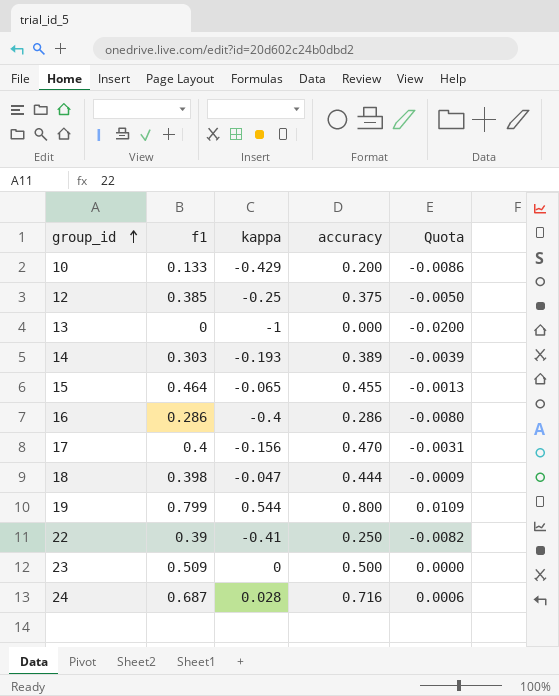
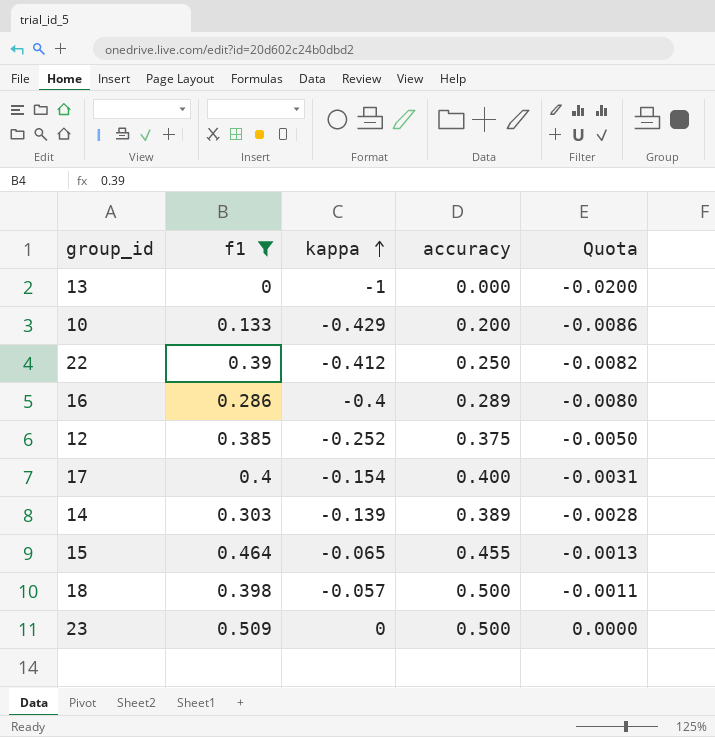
filter: none -> f1 <= 0.509
row order: group_id ascending -> kappa ascending
22 | kappa: -0.41 -> -0.412
16 | accuracy: 0.286 -> 0.289
12 | kappa: -0.25 -> -0.252
17 | kappa: -0.156 -> -0.154
17 | accuracy: 0.470 -> 0.400
14 | kappa: -0.193 -> -0.139
14 | Quota: -0.0039 -> -0.0028
18 | kappa: -0.047 -> -0.057
18 | accuracy: 0.444 -> 0.500
18 | Quota: -0.0009 -> -0.0011

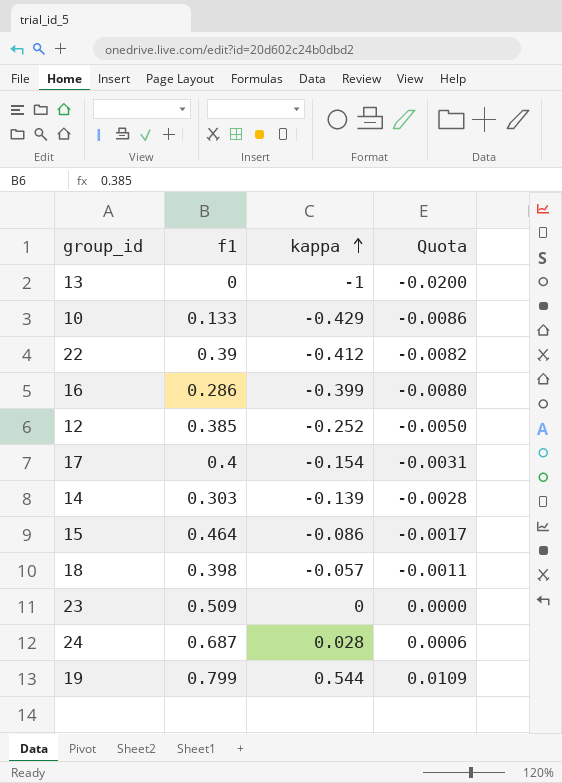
filter: f1 <= 0.509 -> none
column accuracy | position: 4 -> none
16 | kappa: -0.4 -> -0.399
15 | kappa: -0.065 -> -0.086
15 | Quota: -0.0013 -> -0.0017

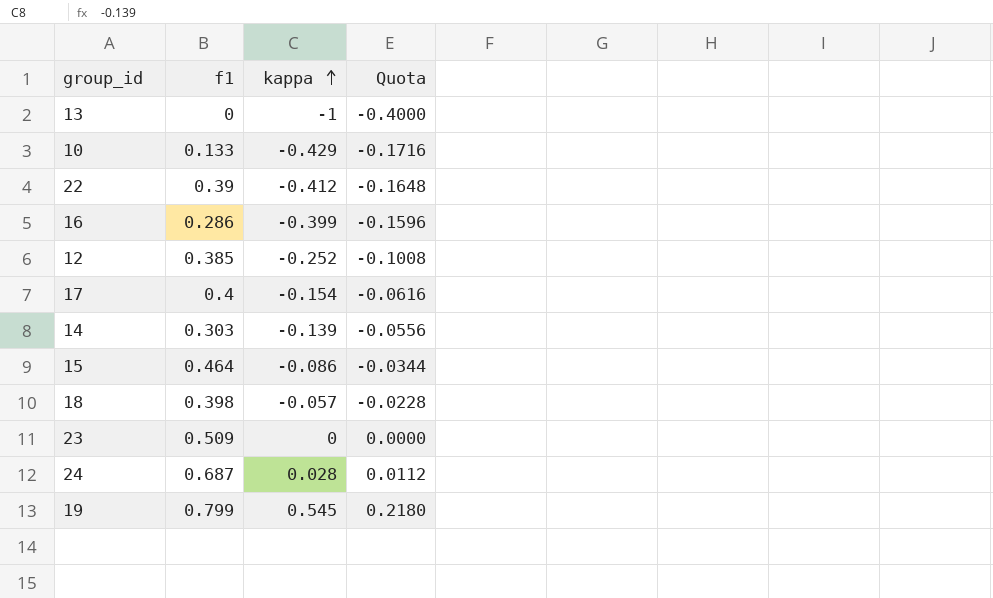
column Quota | formula: [kappa] * 0.02 -> [kappa] * 0.4
19 | kappa: 0.544 -> 0.545

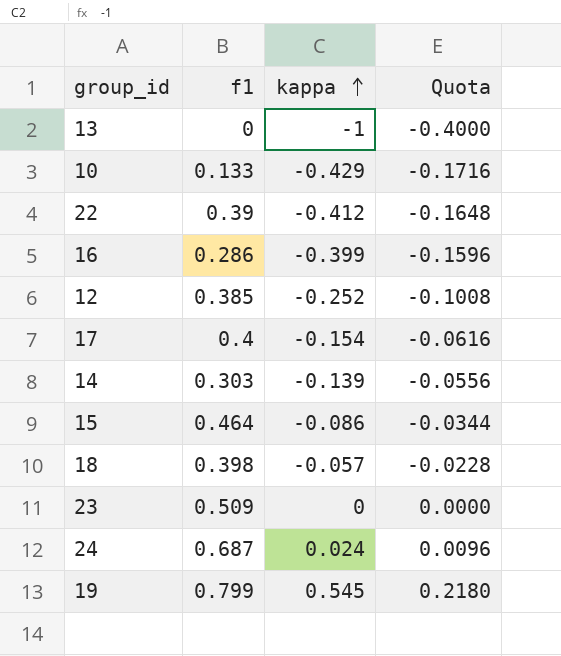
24 | kappa: 0.028 -> 0.024
24 | Quota: 0.0112 -> 0.0096

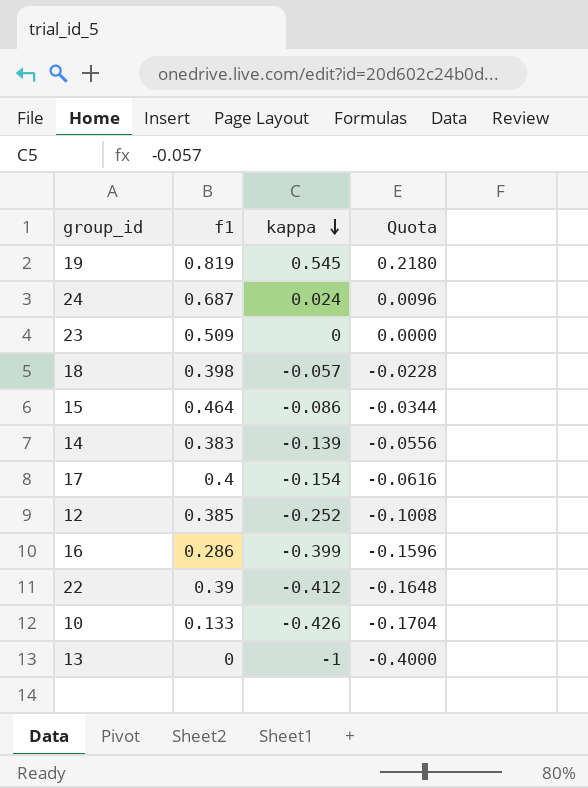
row order: kappa ascending -> kappa descending
19 | f1: 0.799 -> 0.819
14 | f1: 0.303 -> 0.383
10 | kappa: -0.429 -> -0.426
10 | Quota: -0.1716 -> -0.1704

